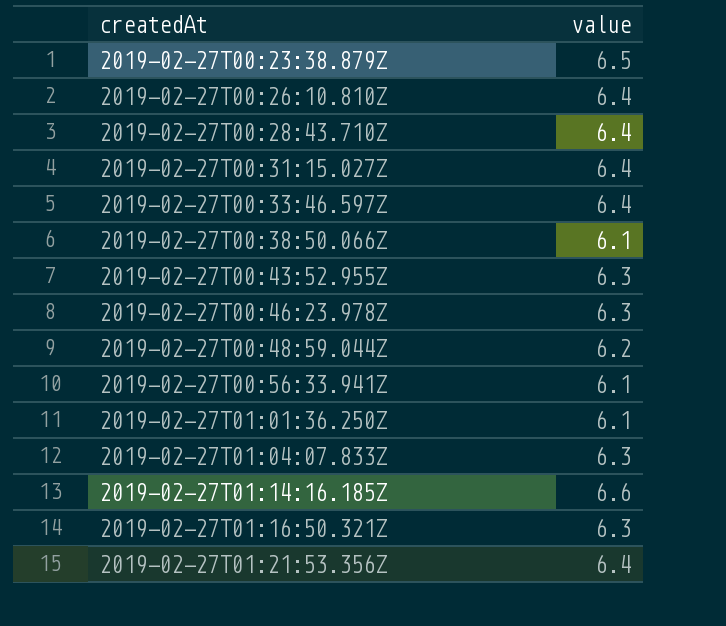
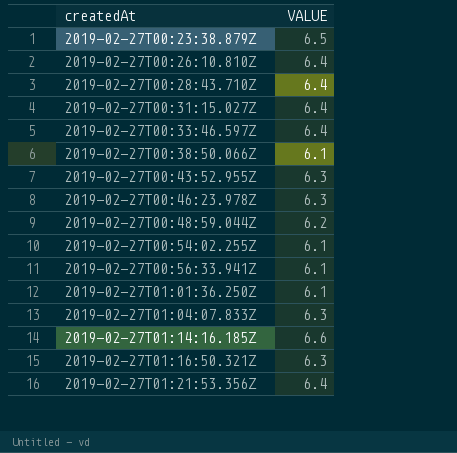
column name: value -> VALUE
row 2019-02-27T00:54:02.255Z: none -> 6.1

